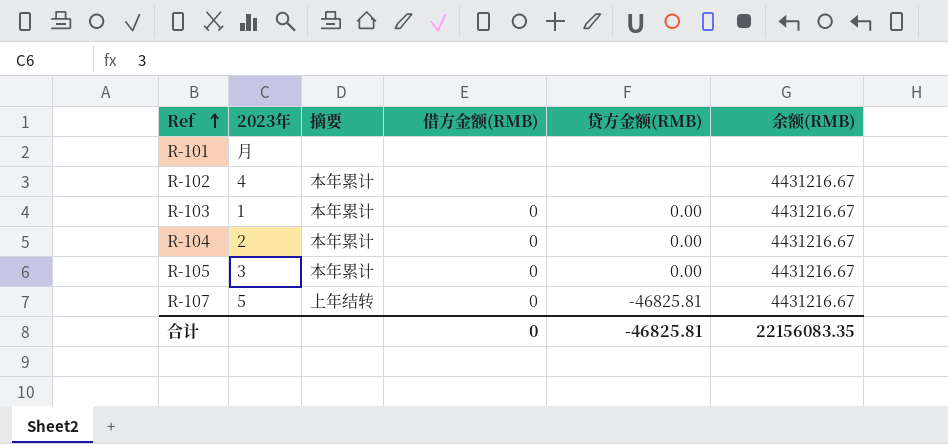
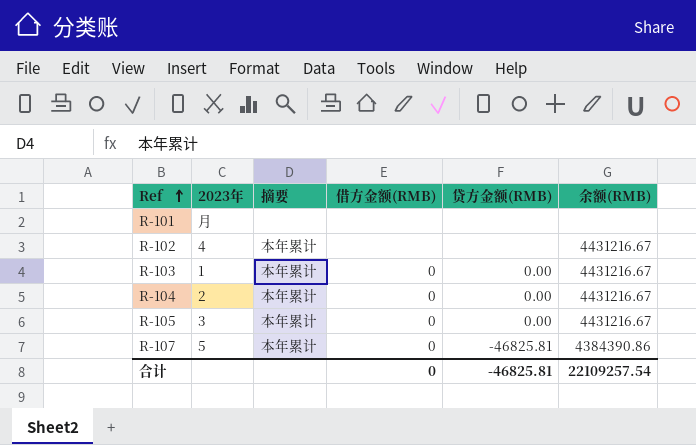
R-107 | 摘要: 上年结转 -> 本年累计
R-107 | 余额(RMB): 4431216.67 -> 4384390.86
合计 | 余额(RMB): 22156083.35 -> 22109257.54

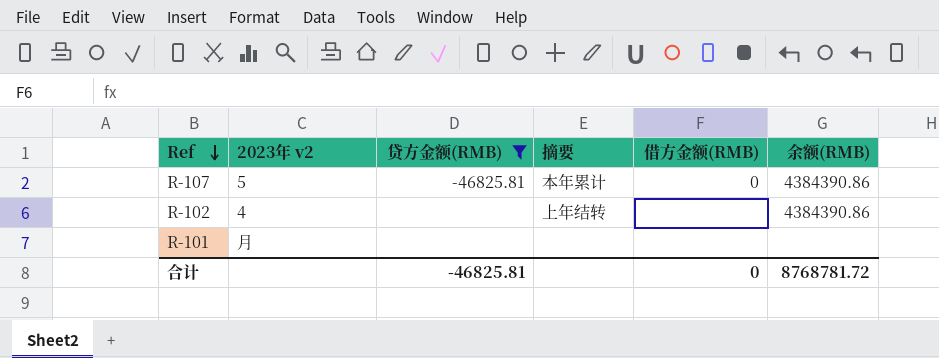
filter: none -> 贷方金额(RMB) != 0.00
row order: Ref ascending -> Ref descending
column name: 2023年 -> 2023年 v2
column 贷方金额(RMB) | position: 5 -> 3
R-102 | 摘要: 本年累计 -> 上年结转
R-102 | 余额(RMB): 4431216.67 -> 4384390.86
合计 | 余额(RMB): 22109257.54 -> 8768781.72

